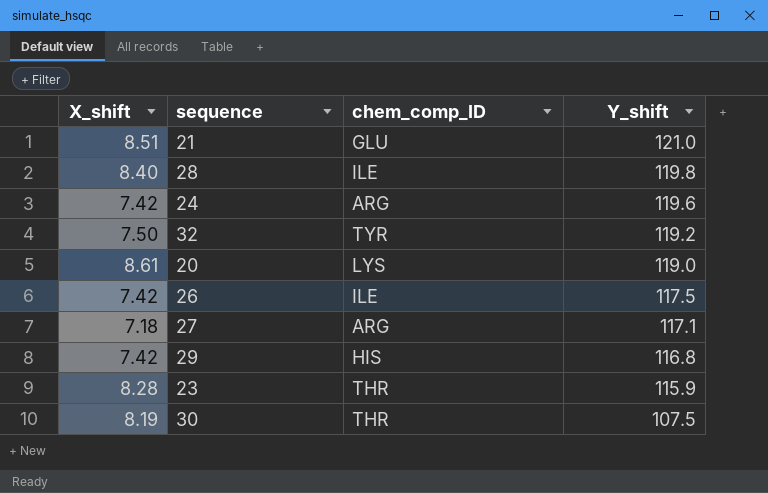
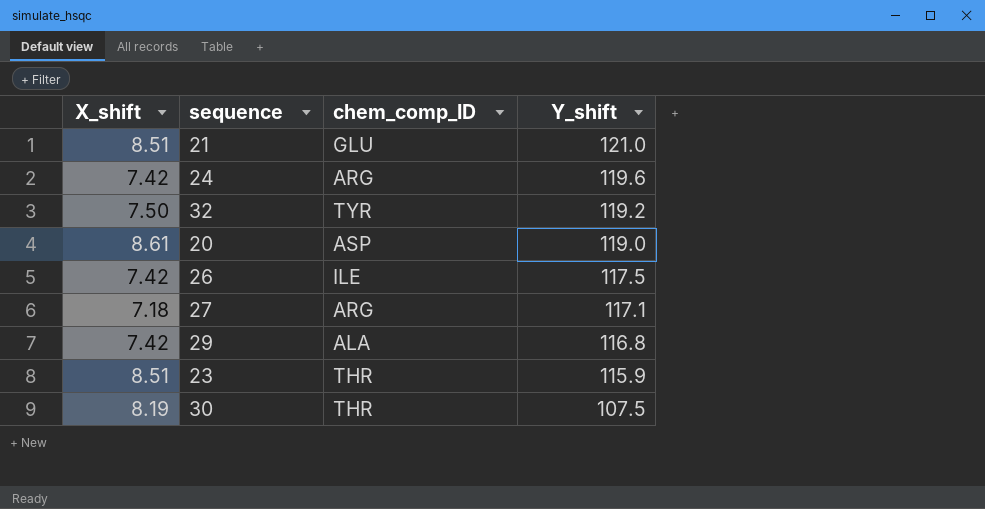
row 28: 8.40 | ILE | 119.8 -> none
20 | chem_comp_ID: LYS -> ASP
29 | chem_comp_ID: HIS -> ALA
23 | X_shift: 8.28 -> 8.51

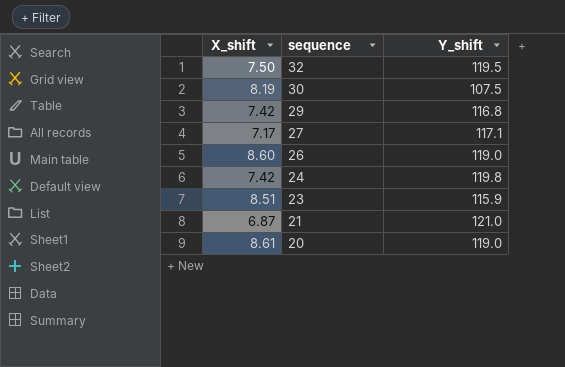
row order: Y_shift descending -> sequence descending
column chem_comp_ID | position: 3 -> none
32 | Y_shift: 119.2 -> 119.5
27 | X_shift: 7.18 -> 7.17
26 | X_shift: 7.42 -> 8.60
26 | Y_shift: 117.5 -> 119.0
24 | Y_shift: 119.6 -> 119.8
21 | X_shift: 8.51 -> 6.87

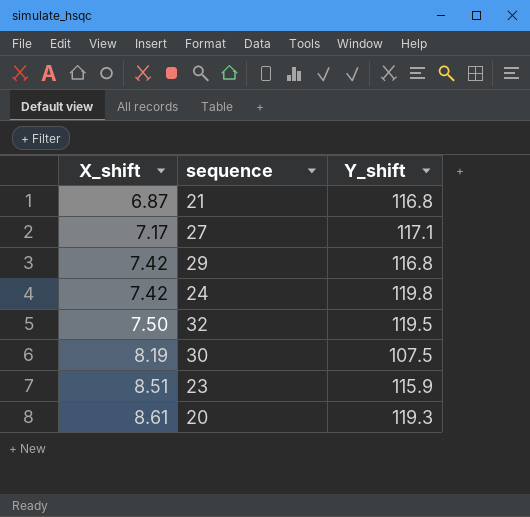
row order: sequence descending -> X_shift ascending
row 26: 8.60 | 119.0 -> none
21 | Y_shift: 121.0 -> 116.8
20 | Y_shift: 119.0 -> 119.3

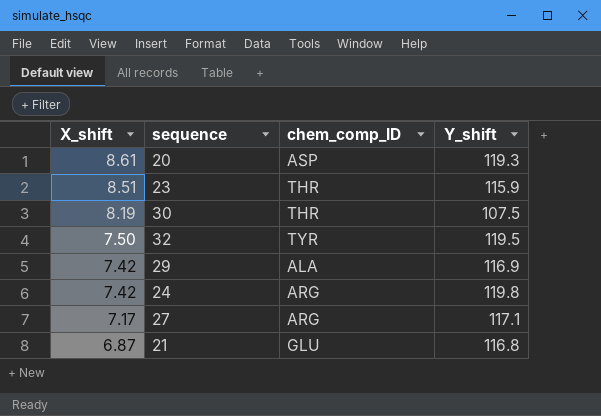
row order: X_shift ascending -> X_shift descending
column chem_comp_ID | position: none -> 3
29 | Y_shift: 116.8 -> 116.9

